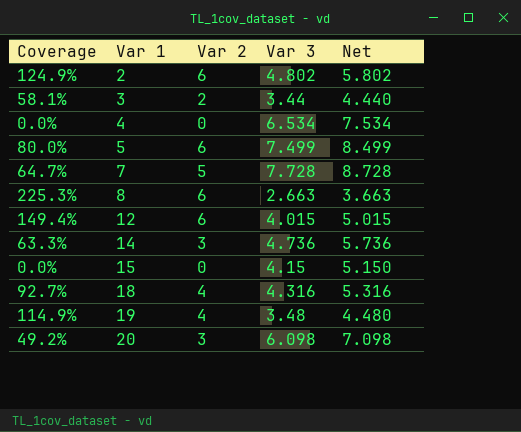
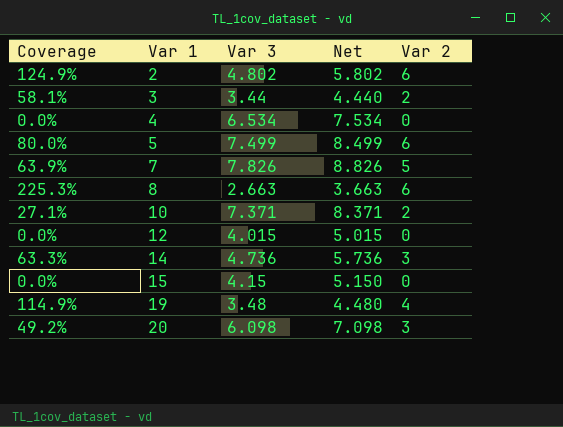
column Var 2 | position: 3 -> 5
row 18: 92.7% | 4 | 4.316 | 5.316 -> none
7 | Coverage: 64.7% -> 63.9%
7 | Var 3: 7.728 -> 7.826
7 | Net: 8.728 -> 8.826
row 10: none -> 27.1% | 7.371 | 8.371 | 2
12 | Coverage: 149.4% -> 0.0%
12 | Var 2: 6 -> 0

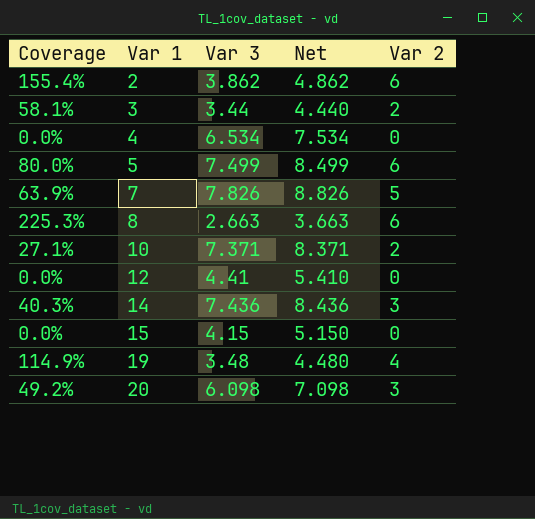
2 | Coverage: 124.9% -> 155.4%
2 | Var 3: 4.802 -> 3.862
2 | Net: 5.802 -> 4.862
12 | Var 3: 4.015 -> 4.41
12 | Net: 5.015 -> 5.410
14 | Coverage: 63.3% -> 40.3%
14 | Var 3: 4.736 -> 7.436
14 | Net: 5.736 -> 8.436

